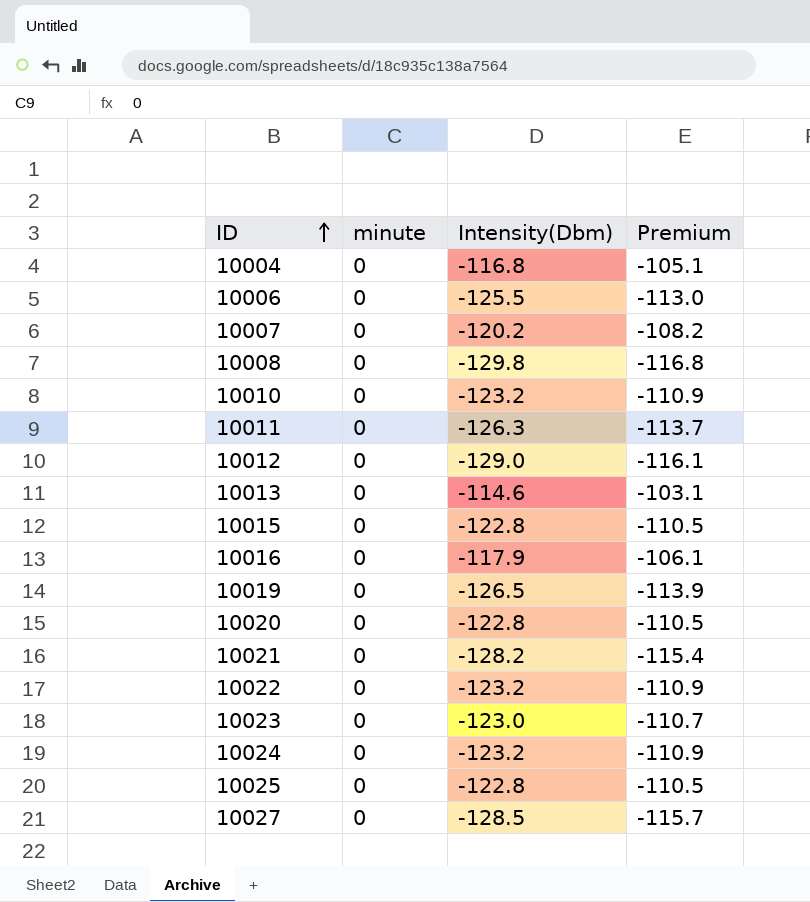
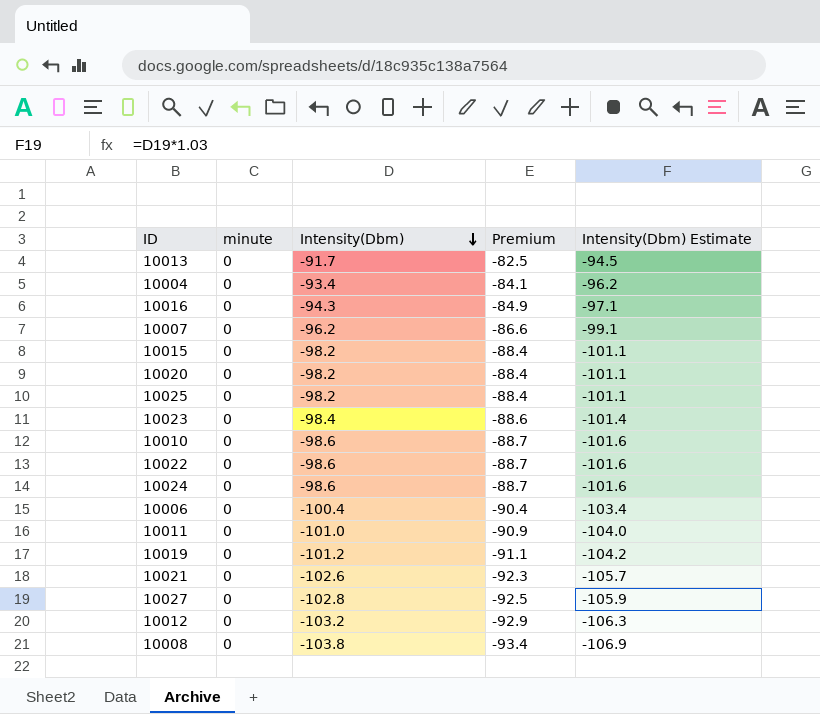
row order: ID ascending -> Intensity(Dbm) descending
column Intensity(Dbm) Estimate | formula: none -> [Intensity(Dbm)] * 1.03
10013 | Intensity(Dbm): -114.6 -> -91.7
10013 | Premium: -103.1 -> -82.5
10004 | Intensity(Dbm): -116.8 -> -93.4
10004 | Premium: -105.1 -> -84.1
10016 | Intensity(Dbm): -117.9 -> -94.3
10016 | Premium: -106.1 -> -84.9
10007 | Intensity(Dbm): -120.2 -> -96.2
10007 | Premium: -108.2 -> -86.6
10015 | Intensity(Dbm): -122.8 -> -98.2
10015 | Premium: -110.5 -> -88.4
10020 | Intensity(Dbm): -122.8 -> -98.2
10020 | Premium: -110.5 -> -88.4
10025 | Intensity(Dbm): -122.8 -> -98.2
10025 | Premium: -110.5 -> -88.4
10023 | Intensity(Dbm): -123.0 -> -98.4
10023 | Premium: -110.7 -> -88.6
10010 | Intensity(Dbm): -123.2 -> -98.6
10010 | Premium: -110.9 -> -88.7
10022 | Intensity(Dbm): -123.2 -> -98.6
10022 | Premium: -110.9 -> -88.7
10024 | Intensity(Dbm): -123.2 -> -98.6
10024 | Premium: -110.9 -> -88.7
10006 | Intensity(Dbm): -125.5 -> -100.4
10006 | Premium: -113.0 -> -90.4
10011 | Intensity(Dbm): -126.3 -> -101.0
10011 | Premium: -113.7 -> -90.9
10019 | Intensity(Dbm): -126.5 -> -101.2
10019 | Premium: -113.9 -> -91.1
10021 | Intensity(Dbm): -128.2 -> -102.6
10021 | Premium: -115.4 -> -92.3
10027 | Intensity(Dbm): -128.5 -> -102.8
10027 | Premium: -115.7 -> -92.5
10012 | Intensity(Dbm): -129.0 -> -103.2
10012 | Premium: -116.1 -> -92.9
10008 | Intensity(Dbm): -129.8 -> -103.8
10008 | Premium: -116.8 -> -93.4

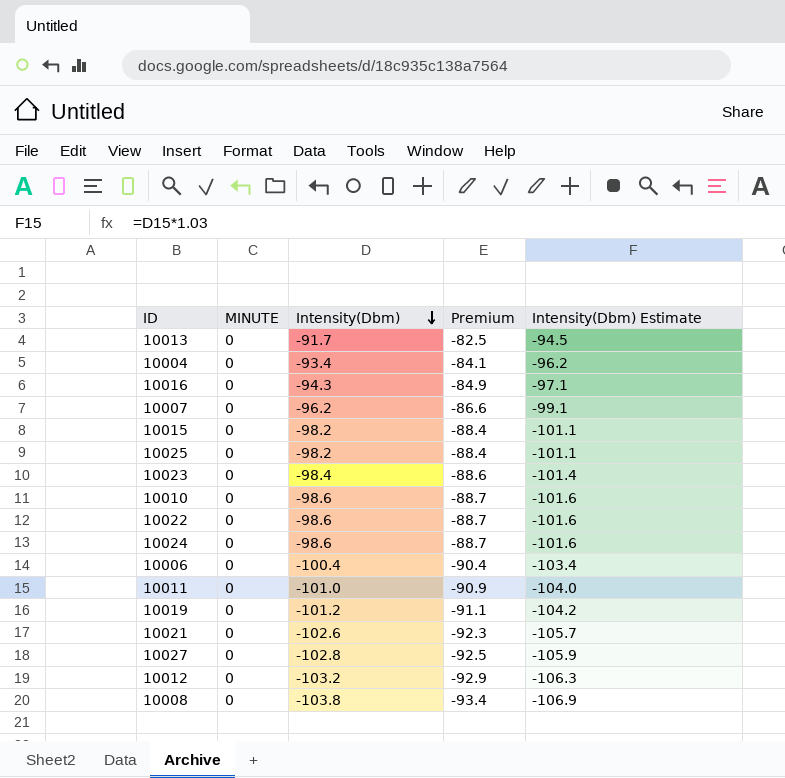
column name: minute -> MINUTE
row 10020: 0 | -98.2 | -88.4 | -101.1 -> none

